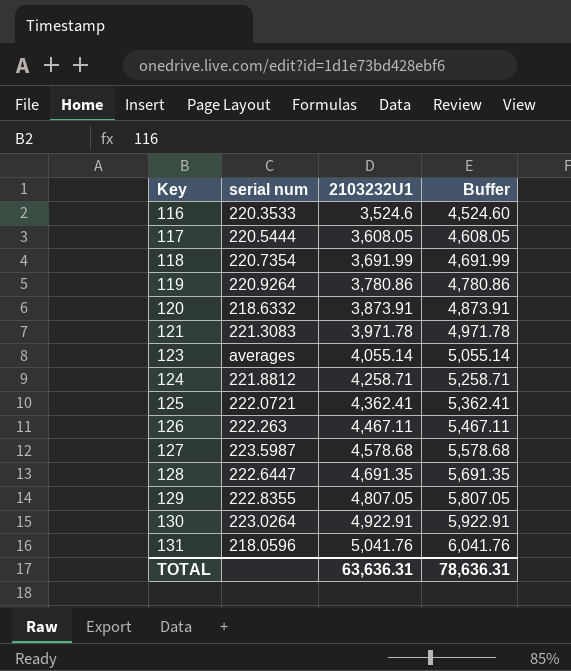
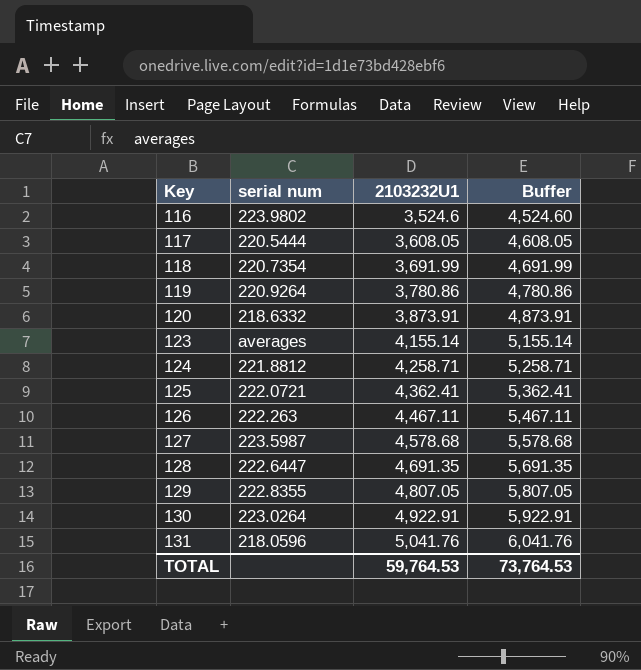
row 121: 221.3083 | 3,971.78 | 4,971.78 -> none
116 | serial num: 220.3533 -> 223.9802
123 | 2103232U1: 4,055.14 -> 4,155.14
123 | Buffer: 5,055.14 -> 5,155.14
TOTAL | 2103232U1: 63,636.31 -> 59,764.53
TOTAL | Buffer: 78,636.31 -> 73,764.53

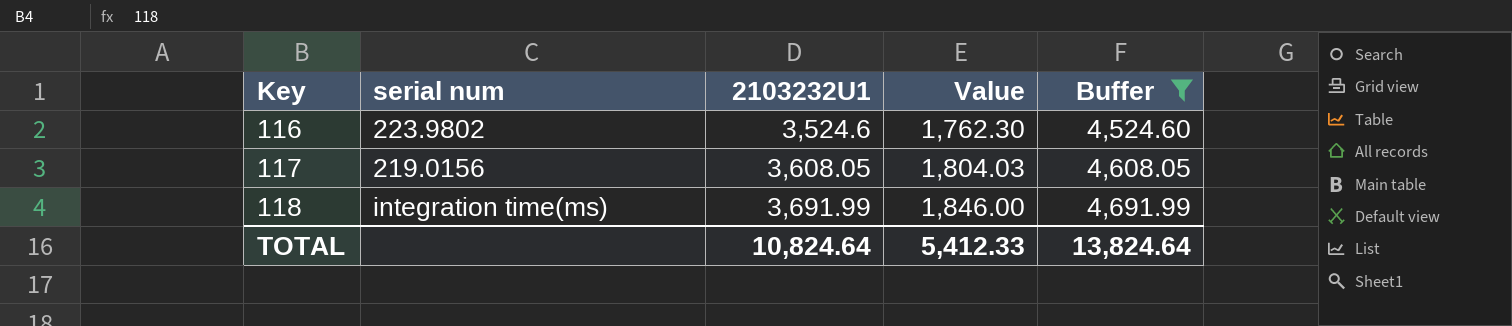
filter: none -> Buffer <= 4,691.99
column Value | formula: none -> [2103232U1] * 0.5
117 | serial num: 220.5444 -> 219.0156
118 | serial num: 220.7354 -> integration time(ms)
TOTAL | 2103232U1: 59,764.53 -> 10,824.64
TOTAL | Buffer: 73,764.53 -> 13,824.64

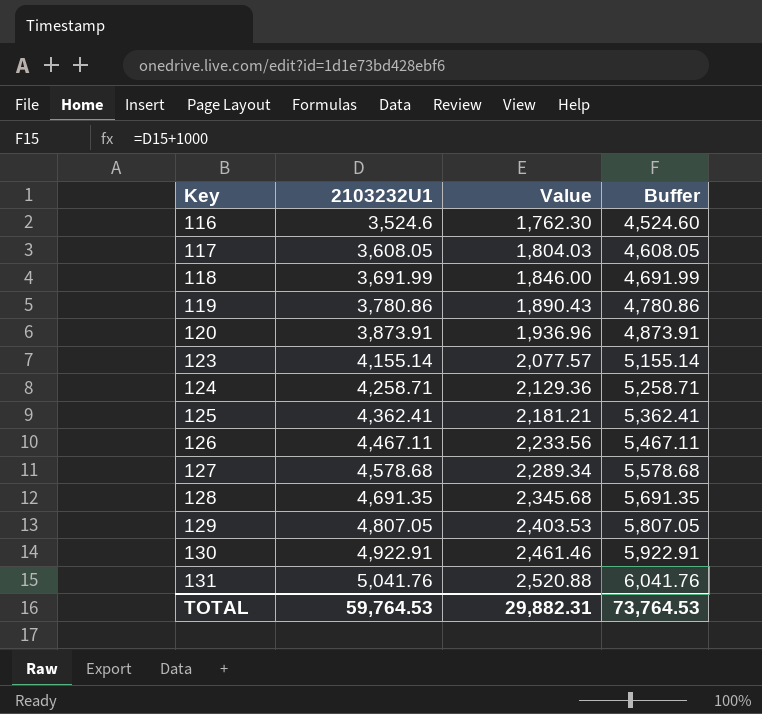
filter: Buffer <= 4,691.99 -> none
column serial num | position: 2 -> none
TOTAL | 2103232U1: 10,824.64 -> 59,764.53
TOTAL | Value: 5,412.33 -> 29,882.31
TOTAL | Buffer: 13,824.64 -> 73,764.53

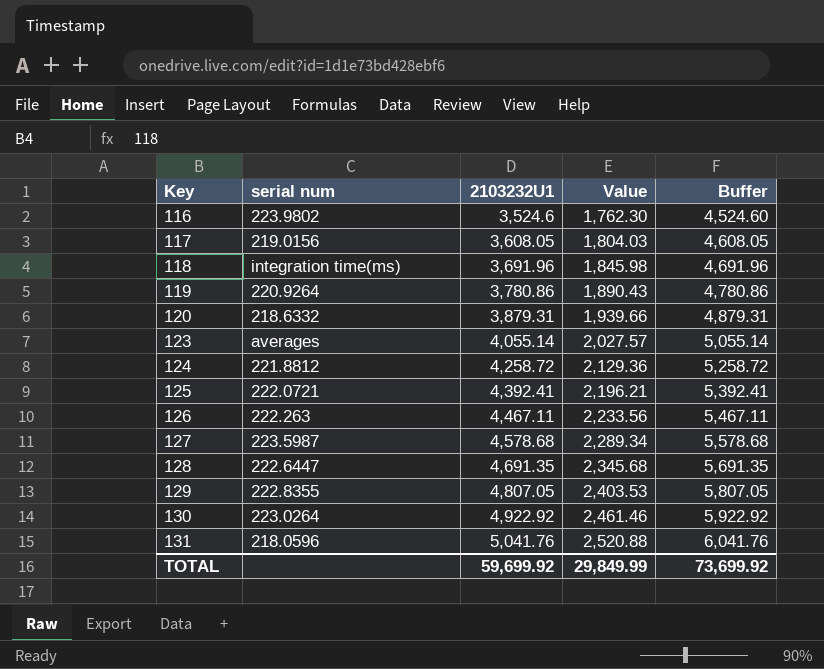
column serial num | position: none -> 2
118 | 2103232U1: 3,691.99 -> 3,691.96
118 | Value: 1,846.00 -> 1,845.98
118 | Buffer: 4,691.99 -> 4,691.96
120 | 2103232U1: 3,873.91 -> 3,879.31
120 | Value: 1,936.96 -> 1,939.66
120 | Buffer: 4,873.91 -> 4,879.31
123 | 2103232U1: 4,155.14 -> 4,055.14
123 | Value: 2,077.57 -> 2,027.57
123 | Buffer: 5,155.14 -> 5,055.14
124 | 2103232U1: 4,258.71 -> 4,258.72
124 | Buffer: 5,258.71 -> 5,258.72
125 | 2103232U1: 4,362.41 -> 4,392.41
125 | Value: 2,181.21 -> 2,196.21
125 | Buffer: 5,362.41 -> 5,392.41
130 | 2103232U1: 4,922.91 -> 4,922.92
130 | Buffer: 5,922.91 -> 5,922.92
TOTAL | 2103232U1: 59,764.53 -> 59,699.92
TOTAL | Value: 29,882.31 -> 29,849.99
TOTAL | Buffer: 73,764.53 -> 73,699.92

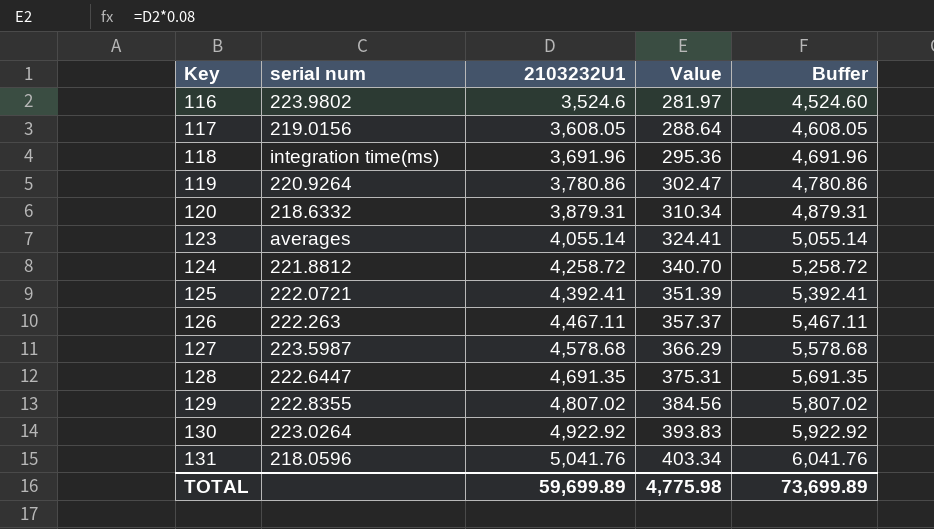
column Value | formula: [2103232U1] * 0.5 -> [2103232U1] * 0.08
129 | 2103232U1: 4,807.05 -> 4,807.02
129 | Buffer: 5,807.05 -> 5,807.02
TOTAL | 2103232U1: 59,699.92 -> 59,699.89
TOTAL | Value: 29,849.99 -> 4,775.98
TOTAL | Buffer: 73,699.92 -> 73,699.89

